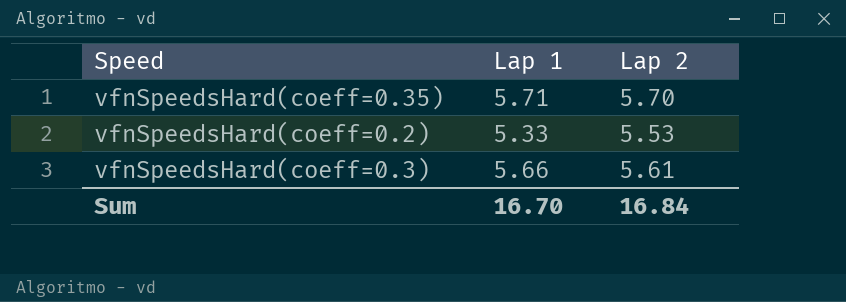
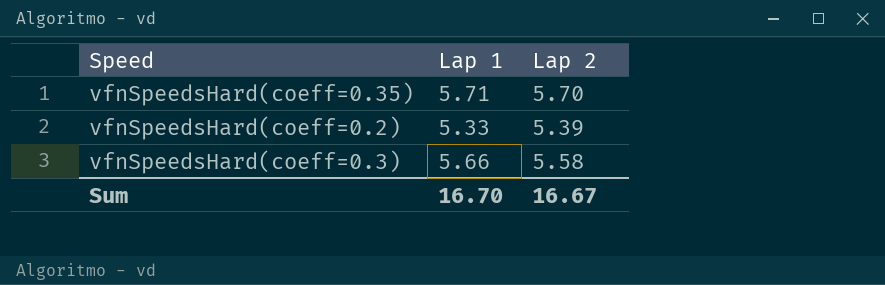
vfnSpeedsHard(coeff=0.2) | Lap 2: 5.53 -> 5.39
vfnSpeedsHard(coeff=0.3) | Lap 2: 5.61 -> 5.58
Sum | Lap 2: 16.84 -> 16.67

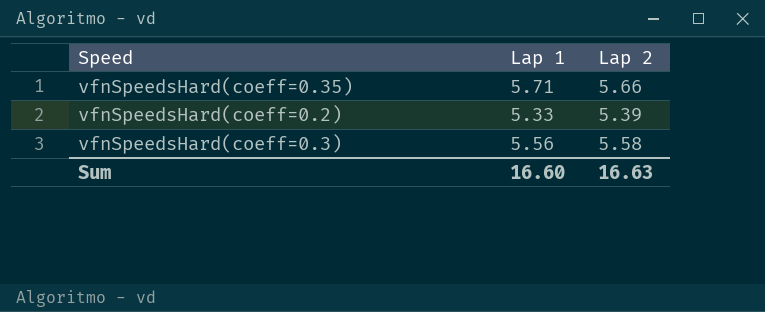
vfnSpeedsHard(coeff=0.35) | Lap 2: 5.70 -> 5.66
vfnSpeedsHard(coeff=0.3) | Lap 1: 5.66 -> 5.56
Sum | Lap 1: 16.70 -> 16.60
Sum | Lap 2: 16.67 -> 16.63

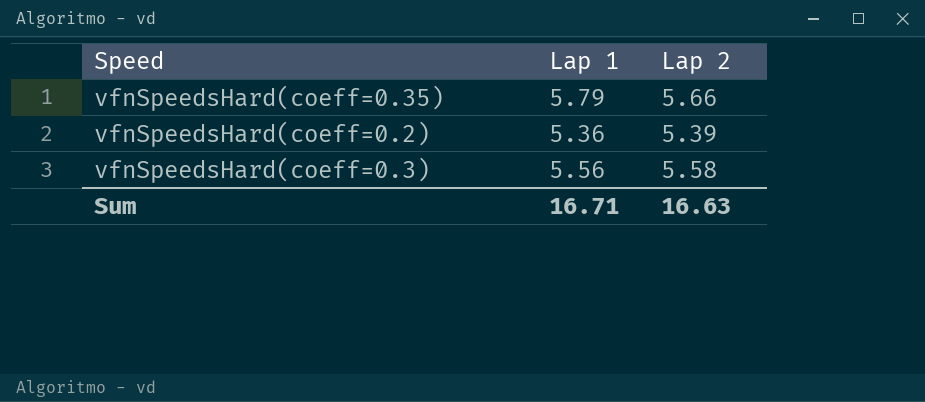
vfnSpeedsHard(coeff=0.35) | Lap 1: 5.71 -> 5.79
vfnSpeedsHard(coeff=0.2) | Lap 1: 5.33 -> 5.36
Sum | Lap 1: 16.60 -> 16.71

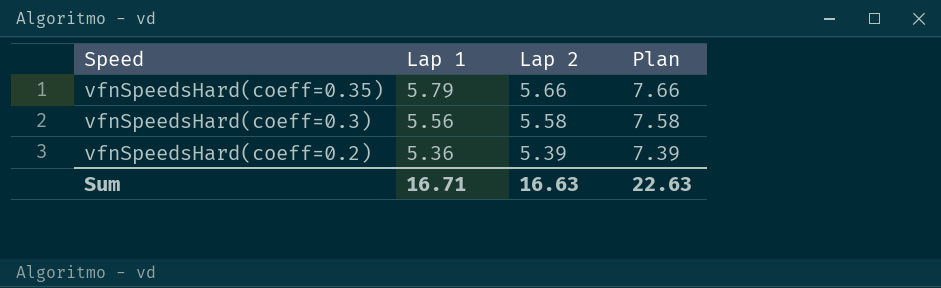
row order: none -> Speed descending
column Plan | formula: none -> [Lap 2] + 2

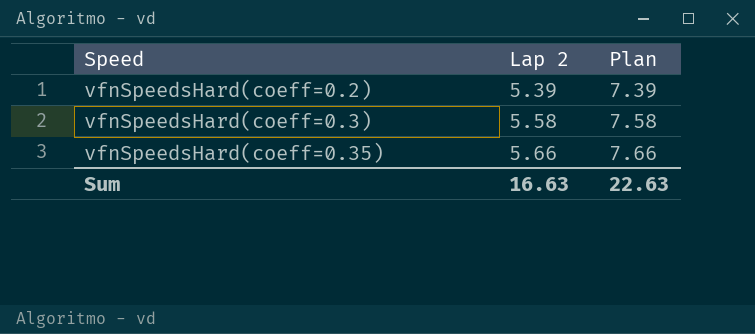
row order: Speed descending -> Speed ascending
column Lap 1 | position: 2 -> none

